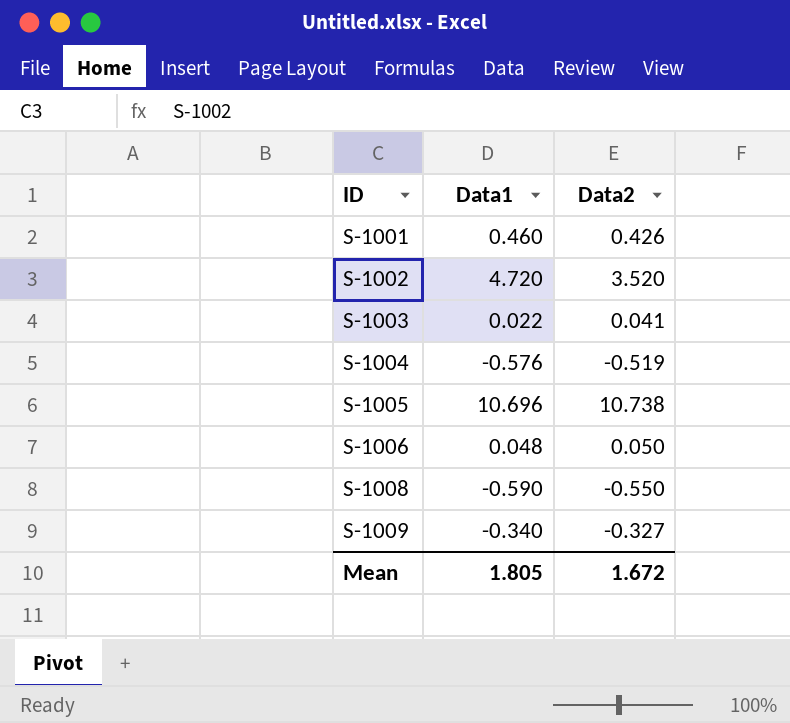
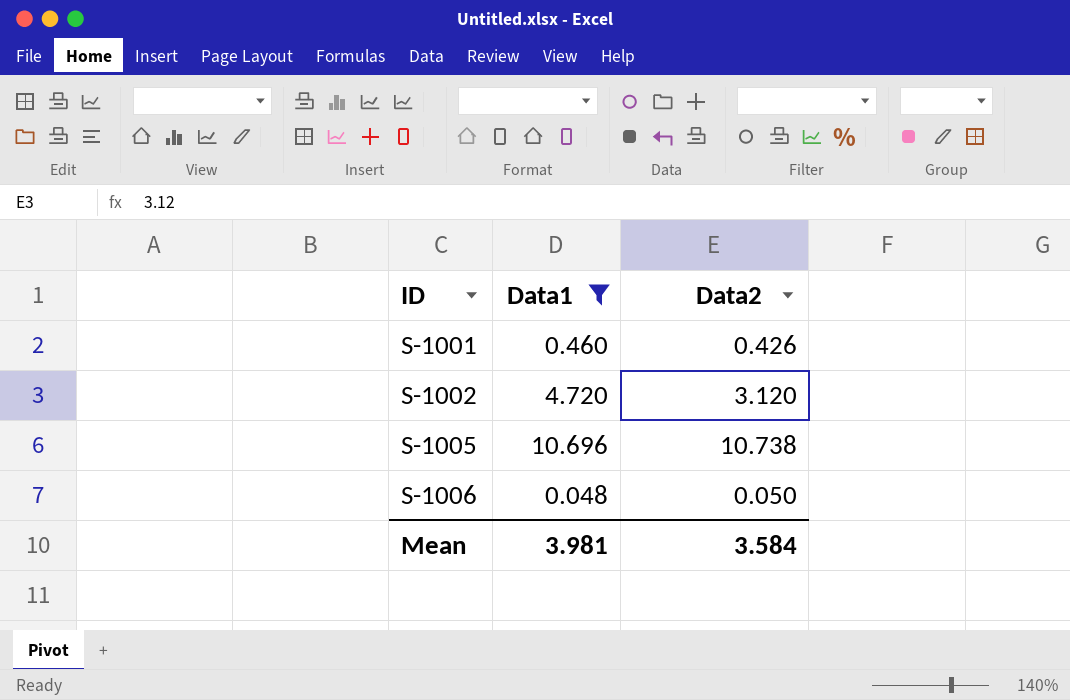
filter: none -> Data1 >= 0.048
S-1002 | Data2: 3.520 -> 3.120
Mean | Data1: 1.805 -> 3.981
Mean | Data2: 1.672 -> 3.584

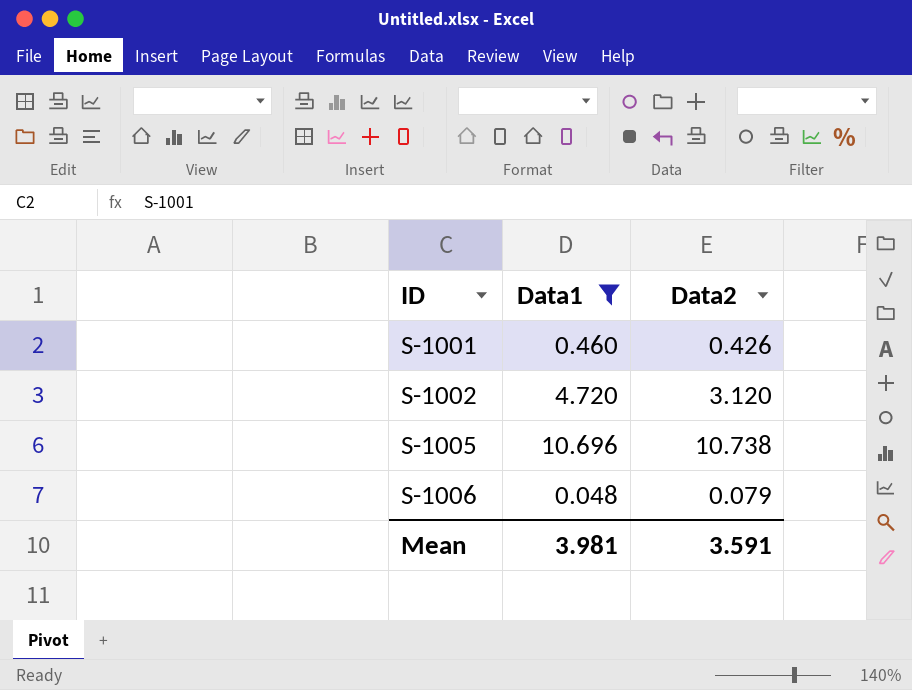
S-1006 | Data2: 0.050 -> 0.079
Mean | Data2: 3.584 -> 3.591

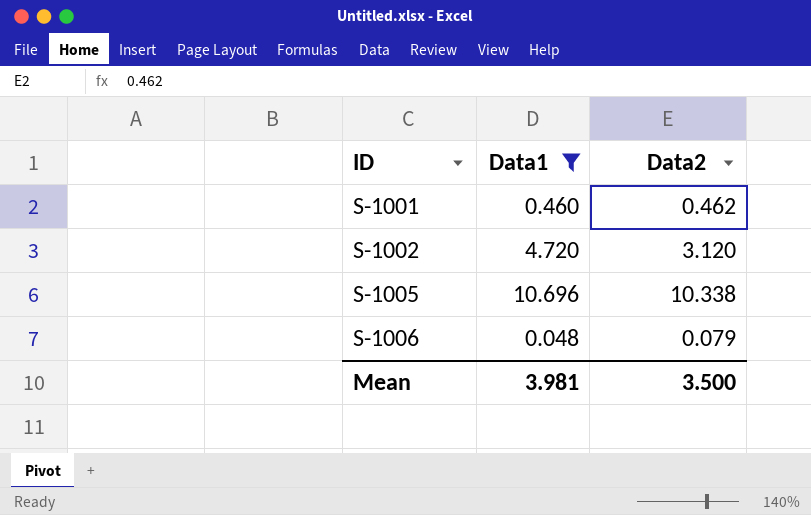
S-1001 | Data2: 0.426 -> 0.462
S-1005 | Data2: 10.738 -> 10.338
Mean | Data2: 3.591 -> 3.500

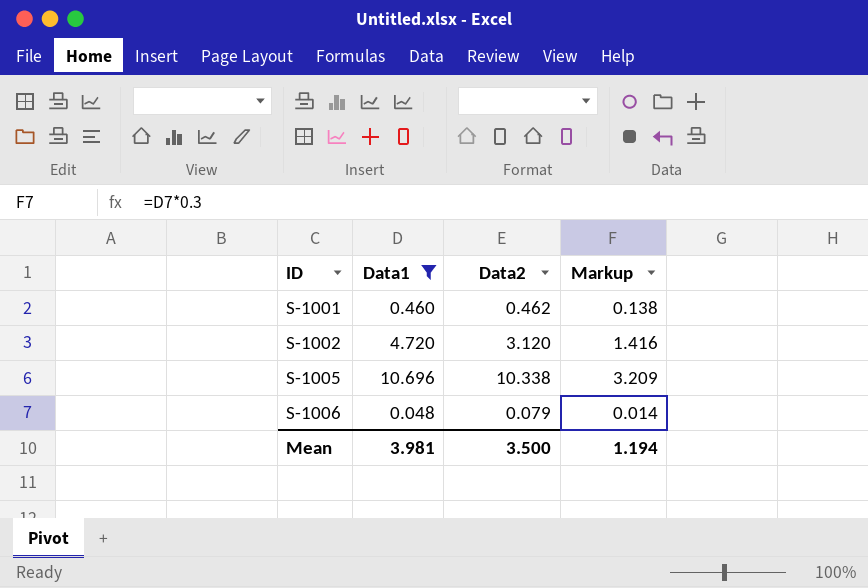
column Markup | formula: none -> [Data1] * 0.3

